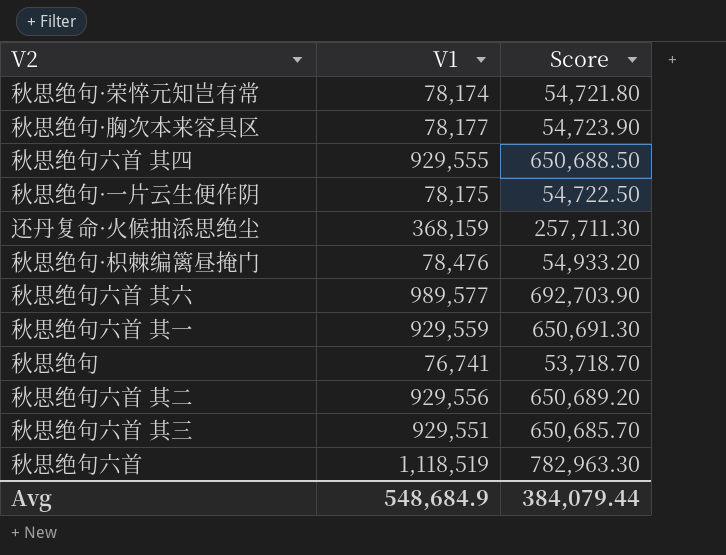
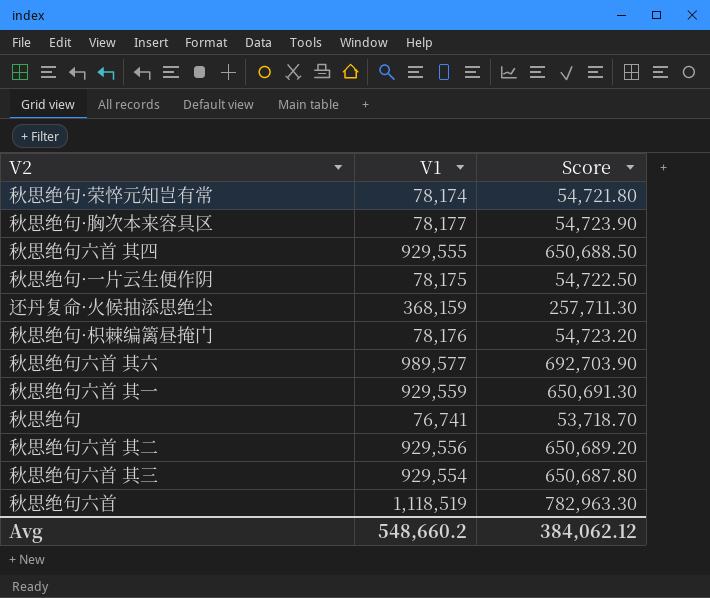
秋思绝句·枳棘编篱昼掩门 | V1: 78,476 -> 78,176
秋思绝句·枳棘编篱昼掩门 | Score: 54,933.20 -> 54,723.20
秋思绝句六首 其三 | V1: 929,551 -> 929,554
秋思绝句六首 其三 | Score: 650,685.70 -> 650,687.80
Avg | V1: 548,684.9 -> 548,660.2
Avg | Score: 384,079.44 -> 384,062.12

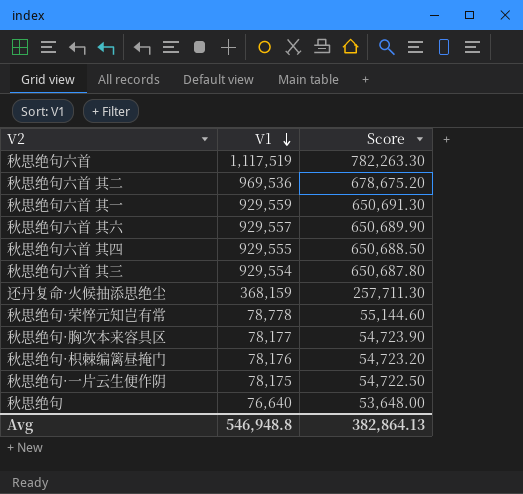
row order: none -> V1 descending
秋思绝句六首 | V1: 1,118,519 -> 1,117,519
秋思绝句六首 | Score: 782,963.30 -> 782,263.30
秋思绝句六首 其二 | V1: 929,556 -> 969,536
秋思绝句六首 其二 | Score: 650,689.20 -> 678,675.20
秋思绝句六首 其六 | V1: 989,577 -> 929,557
秋思绝句六首 其六 | Score: 692,703.90 -> 650,689.90
秋思绝句·荣悴元知岂有常 | V1: 78,174 -> 78,778
秋思绝句·荣悴元知岂有常 | Score: 54,721.80 -> 55,144.60
秋思绝句 | V1: 76,741 -> 76,640
秋思绝句 | Score: 53,718.70 -> 53,648.00
Avg | V1: 548,660.2 -> 546,948.8
Avg | Score: 384,062.12 -> 382,864.13

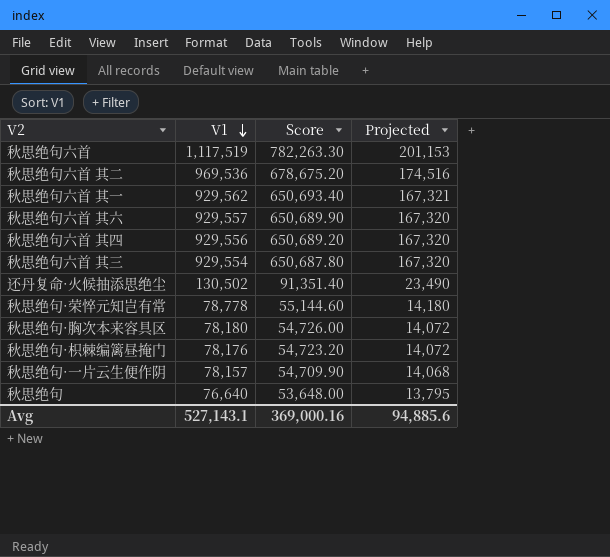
column Projected | formula: none -> [V1] * 0.18
秋思绝句六首 其一 | V1: 929,559 -> 929,562
秋思绝句六首 其一 | Score: 650,691.30 -> 650,693.40
秋思绝句六首 其四 | V1: 929,555 -> 929,556
秋思绝句六首 其四 | Score: 650,688.50 -> 650,689.20
还丹复命·火候抽添思绝尘 | V1: 368,159 -> 130,502
还丹复命·火候抽添思绝尘 | Score: 257,711.30 -> 91,351.40
秋思绝句·胸次本来容具区 | V1: 78,177 -> 78,180
秋思绝句·胸次本来容具区 | Score: 54,723.90 -> 54,726.00
秋思绝句·一片云生便作阴 | V1: 78,175 -> 78,157
秋思绝句·一片云生便作阴 | Score: 54,722.50 -> 54,709.90
Avg | V1: 546,948.8 -> 527,143.1
Avg | Score: 382,864.13 -> 369,000.16

